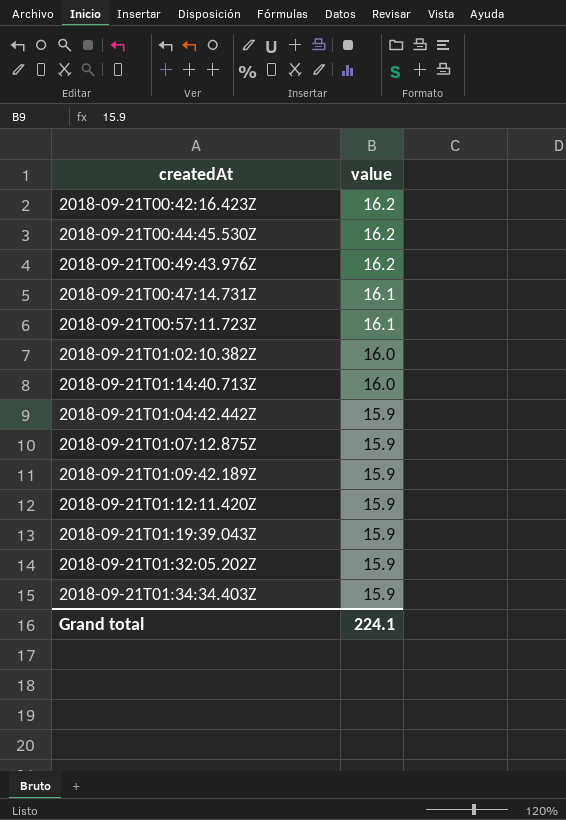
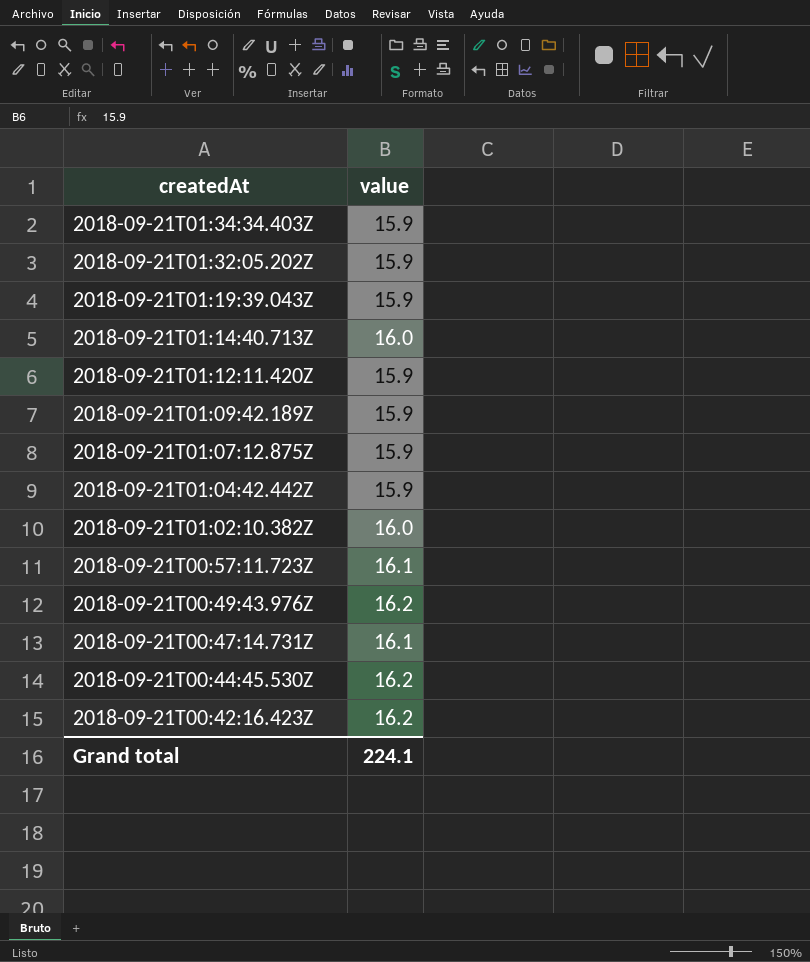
row order: value descending -> createdAt descending

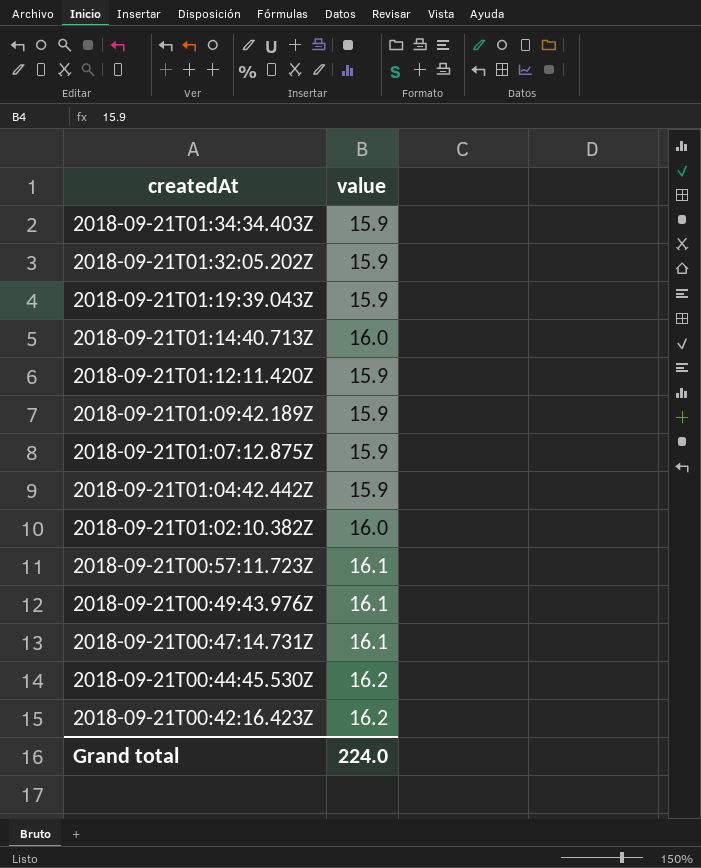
2018-09-21T00:49:43.976Z | value: 16.2 -> 16.1
Grand total | value: 224.1 -> 224.0

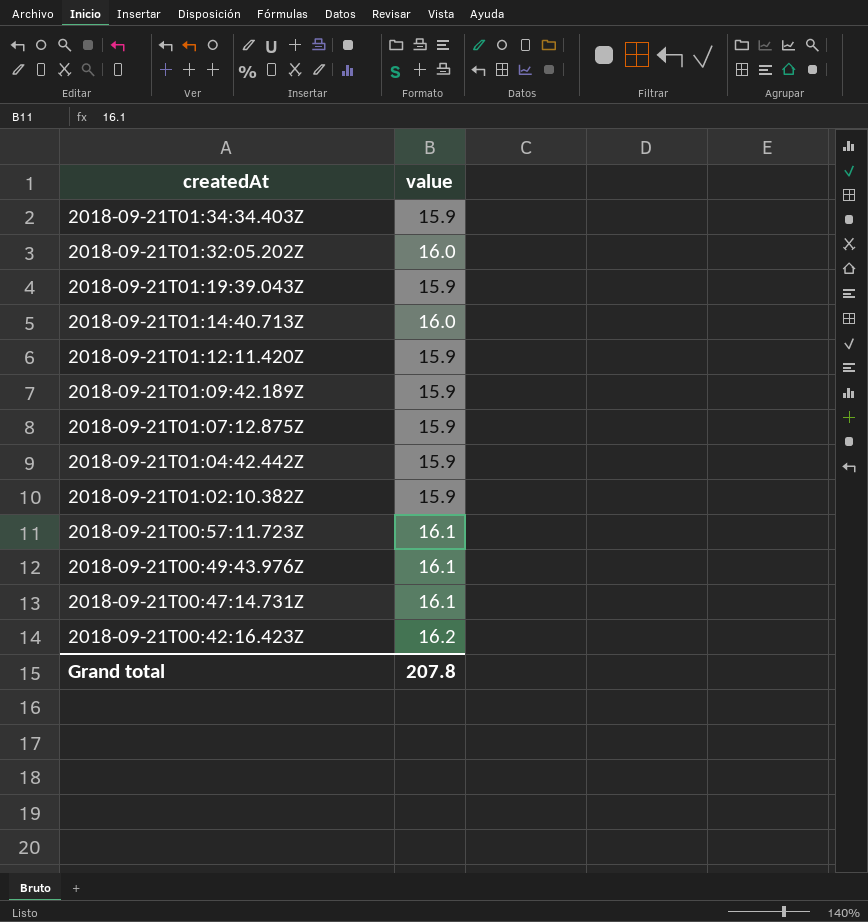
row 2018-09-21T00:44:45.530Z: 16.2 -> none
2018-09-21T01:32:05.202Z | value: 15.9 -> 16.0
2018-09-21T01:02:10.382Z | value: 16.0 -> 15.9
Grand total | value: 224.0 -> 207.8

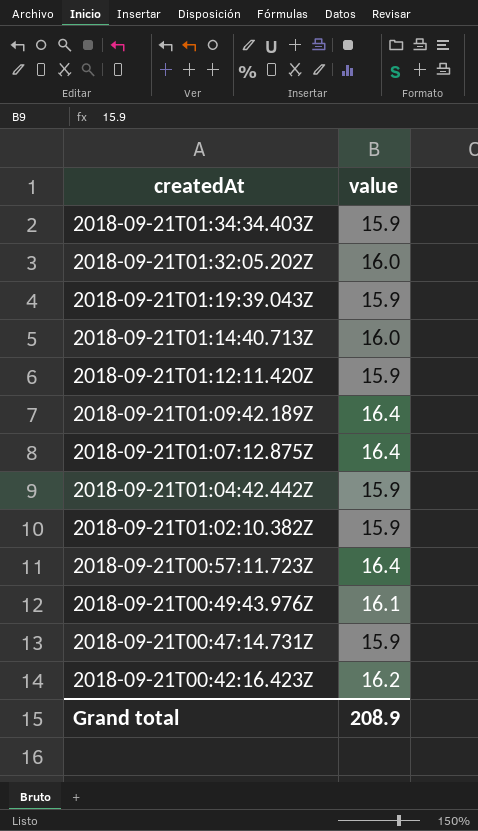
2018-09-21T01:09:42.189Z | value: 15.9 -> 16.4
2018-09-21T01:07:12.875Z | value: 15.9 -> 16.4
2018-09-21T00:57:11.723Z | value: 16.1 -> 16.4
2018-09-21T00:47:14.731Z | value: 16.1 -> 15.9
Grand total | value: 207.8 -> 208.9

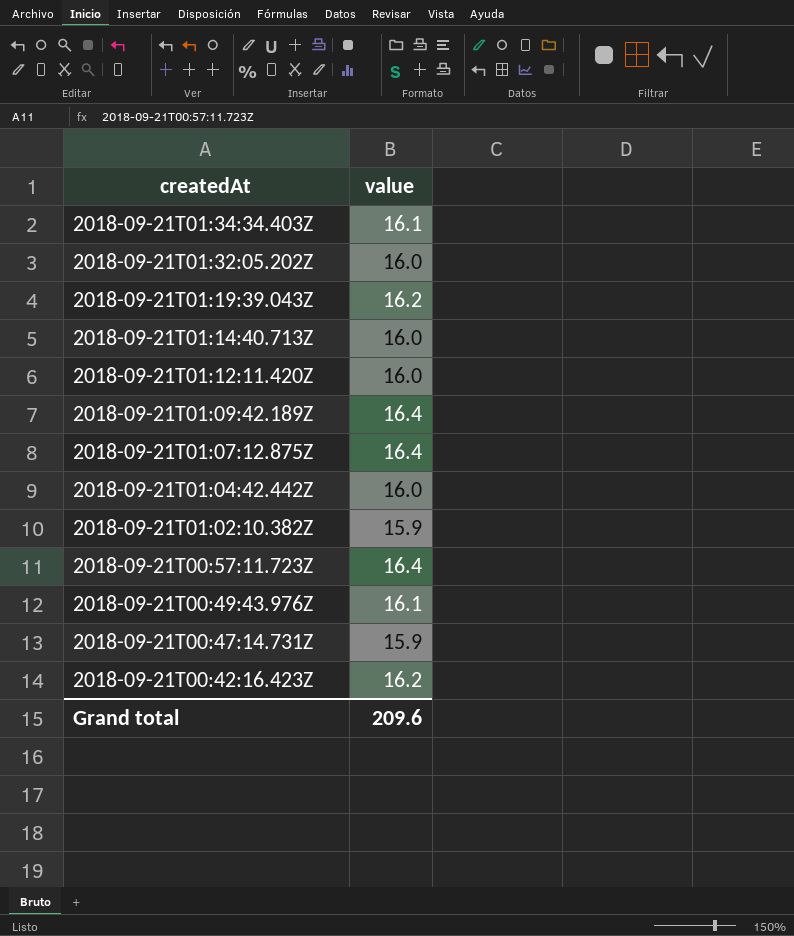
2018-09-21T01:34:34.403Z | value: 15.9 -> 16.1
2018-09-21T01:19:39.043Z | value: 15.9 -> 16.2
2018-09-21T01:12:11.420Z | value: 15.9 -> 16.0
2018-09-21T01:04:42.442Z | value: 15.9 -> 16.0
Grand total | value: 208.9 -> 209.6

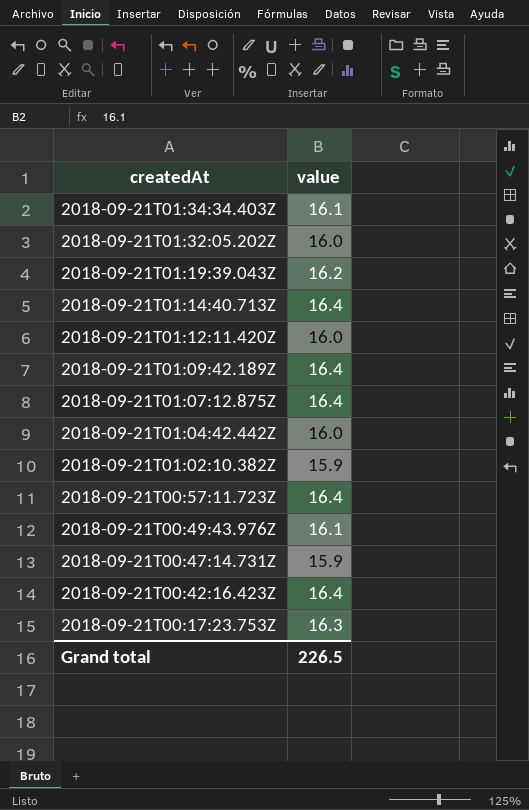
2018-09-21T01:14:40.713Z | value: 16.0 -> 16.4
2018-09-21T00:42:16.423Z | value: 16.2 -> 16.4
row 2018-09-21T00:17:23.753Z: none -> 16.3
Grand total | value: 209.6 -> 226.5

